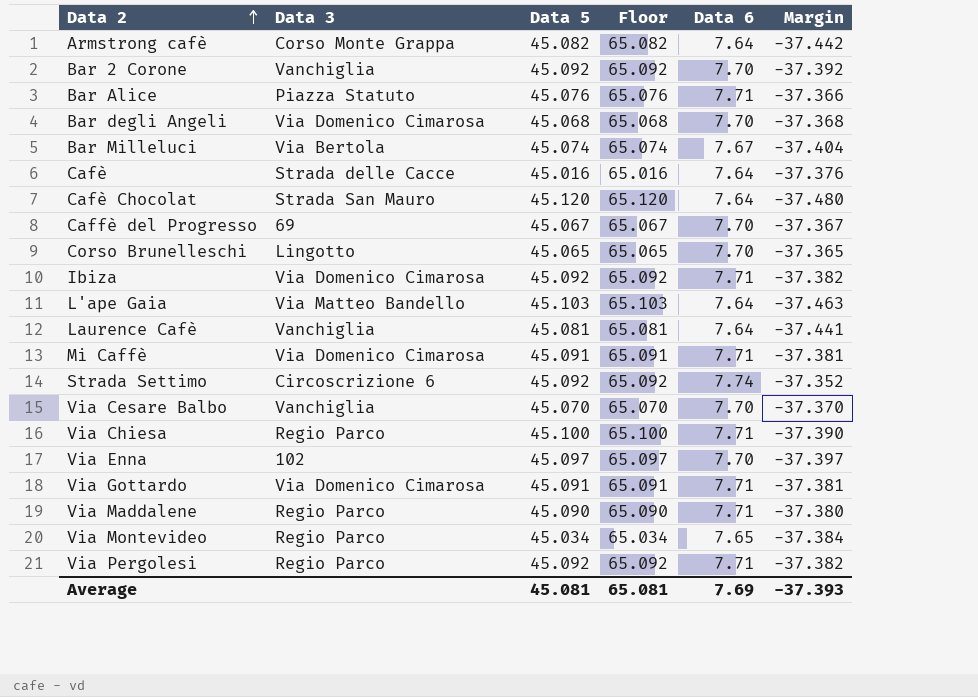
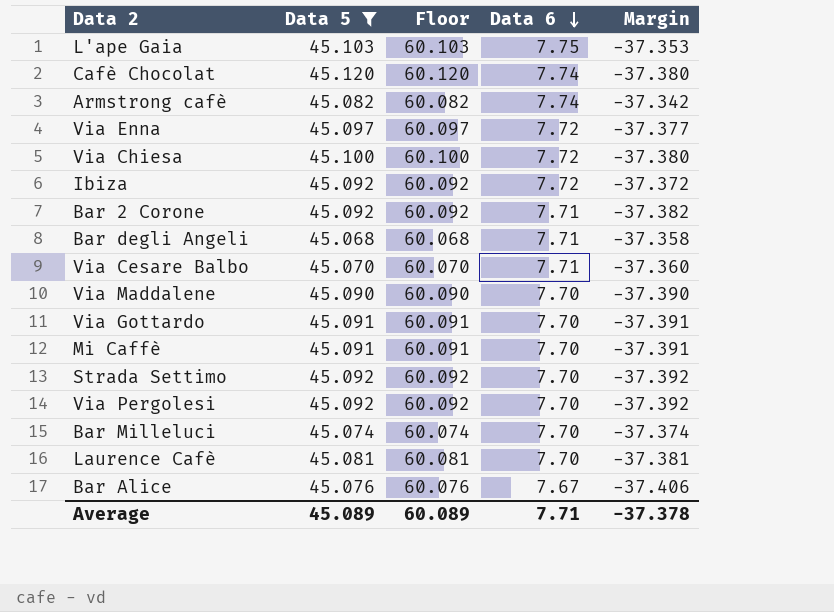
filter: none -> Data 5 >= 45.068
row order: Data 2 ascending -> Data 6 descending
column Data 3 | position: 2 -> none
column Floor | formula: [Data 5] + 20 -> [Data 5] + 15
L'ape Gaia | Data 6: 7.64 -> 7.75
L'ape Gaia | Margin: -37.463 -> -37.353
Cafè Chocolat | Data 6: 7.64 -> 7.74
Cafè Chocolat | Margin: -37.480 -> -37.380
Armstrong cafè | Data 6: 7.64 -> 7.74
Armstrong cafè | Margin: -37.442 -> -37.342
Via Enna | Data 6: 7.70 -> 7.72
Via Enna | Margin: -37.397 -> -37.377
Via Chiesa | Data 6: 7.71 -> 7.72
Via Chiesa | Margin: -37.390 -> -37.380
Ibiza | Data 6: 7.71 -> 7.72
Ibiza | Margin: -37.382 -> -37.372
Bar 2 Corone | Data 6: 7.70 -> 7.71
Bar 2 Corone | Margin: -37.392 -> -37.382
Bar degli Angeli | Data 6: 7.70 -> 7.71
Bar degli Angeli | Margin: -37.368 -> -37.358
Via Cesare Balbo | Data 6: 7.70 -> 7.71
Via Cesare Balbo | Margin: -37.370 -> -37.360
Via Maddalene | Data 6: 7.71 -> 7.70
Via Maddalene | Margin: -37.380 -> -37.390
Via Gottardo | Data 6: 7.71 -> 7.70
Via Gottardo | Margin: -37.381 -> -37.391
Mi Caffè | Data 6: 7.71 -> 7.70
Mi Caffè | Margin: -37.381 -> -37.391
Strada Settimo | Data 6: 7.74 -> 7.70
Strada Settimo | Margin: -37.352 -> -37.392
Via Pergolesi | Data 6: 7.71 -> 7.70
Via Pergolesi | Margin: -37.382 -> -37.392
Bar Milleluci | Data 6: 7.67 -> 7.70
Bar Milleluci | Margin: -37.404 -> -37.374
Laurence Cafè | Data 6: 7.64 -> 7.70
Laurence Cafè | Margin: -37.441 -> -37.381
Bar Alice | Data 6: 7.71 -> 7.67
Bar Alice | Margin: -37.366 -> -37.406
Average | Data 5: 45.081 -> 45.089
Average | Floor: 65.081 -> 60.089
Average | Data 6: 7.69 -> 7.71
Average | Margin: -37.393 -> -37.378

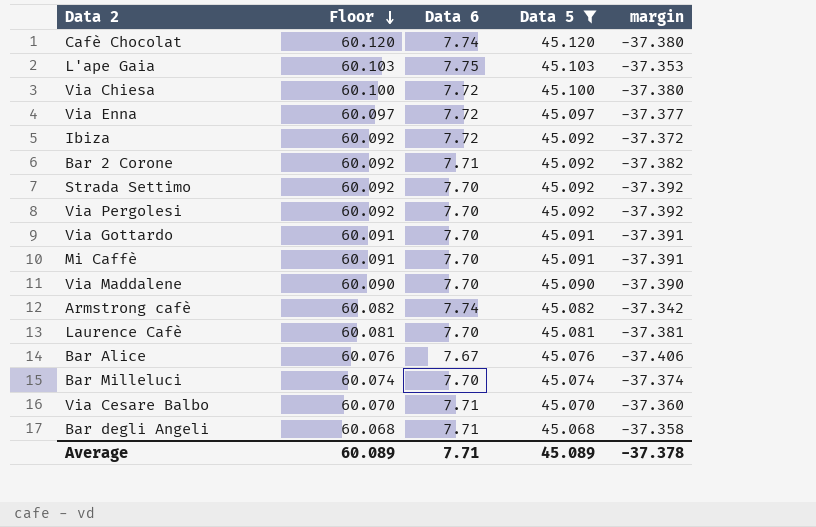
row order: Data 6 descending -> Floor descending
column Data 5 | position: 2 -> 4
column name: Margin -> margin

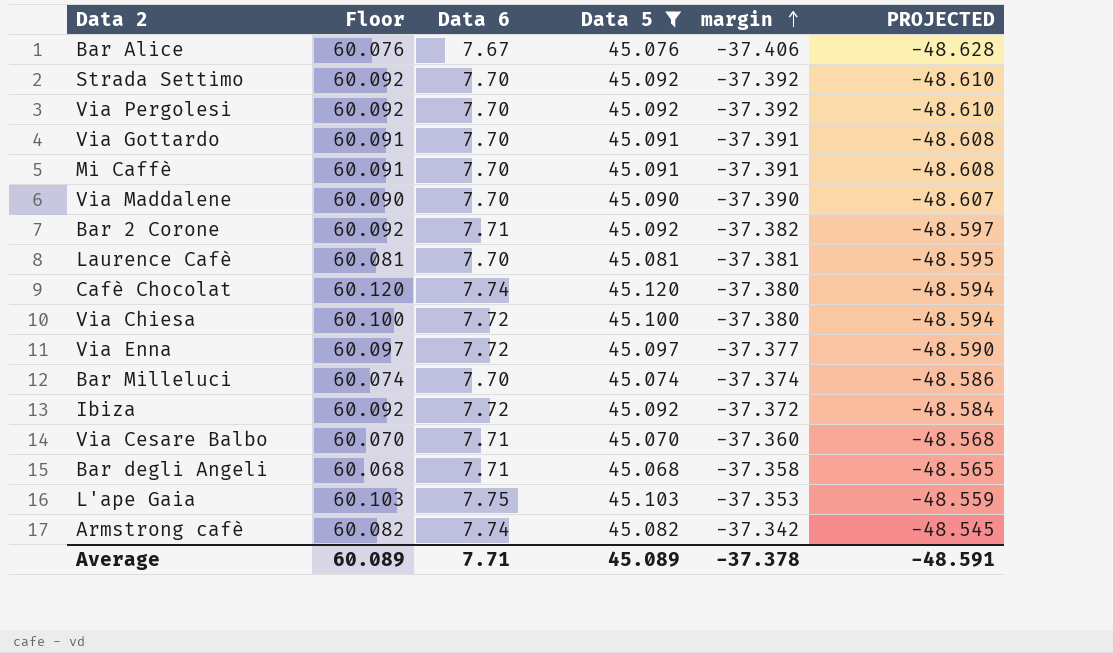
row order: Floor descending -> margin ascending
column PROJECTED | formula: none -> [margin] * 1.3

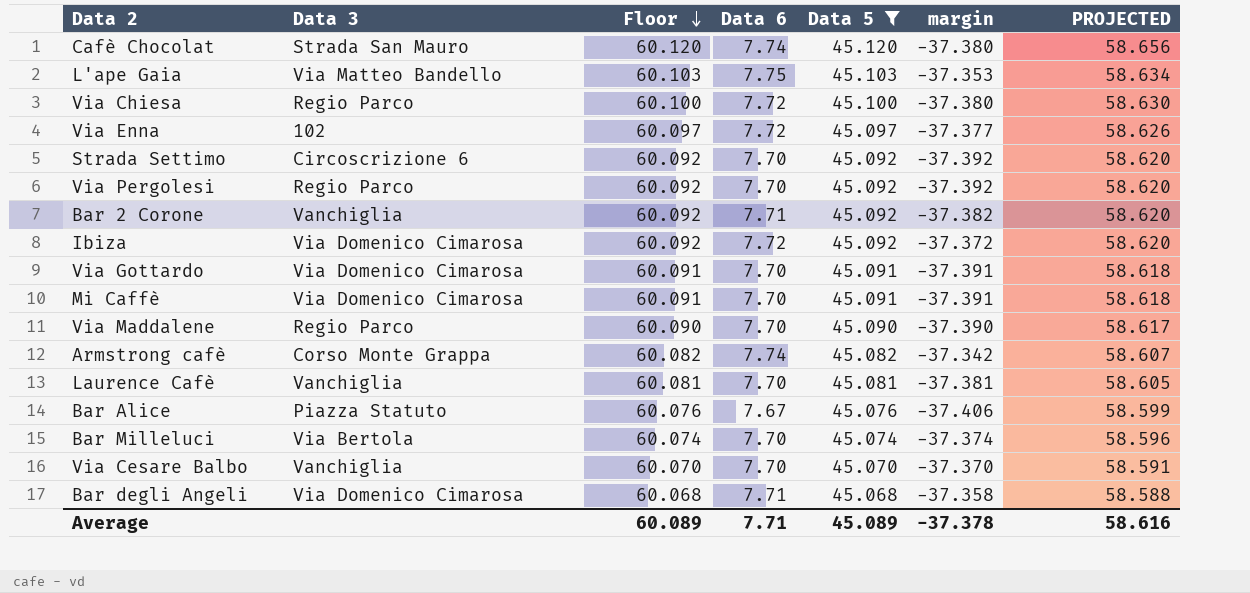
row order: margin ascending -> Floor descending
column Data 3 | position: none -> 2
column PROJECTED | formula: [margin] * 1.3 -> [Data 5] * 1.3
Via Cesare Balbo | Data 6: 7.71 -> 7.70
Via Cesare Balbo | margin: -37.360 -> -37.370
Average | PROJECTED: -48.591 -> 58.616

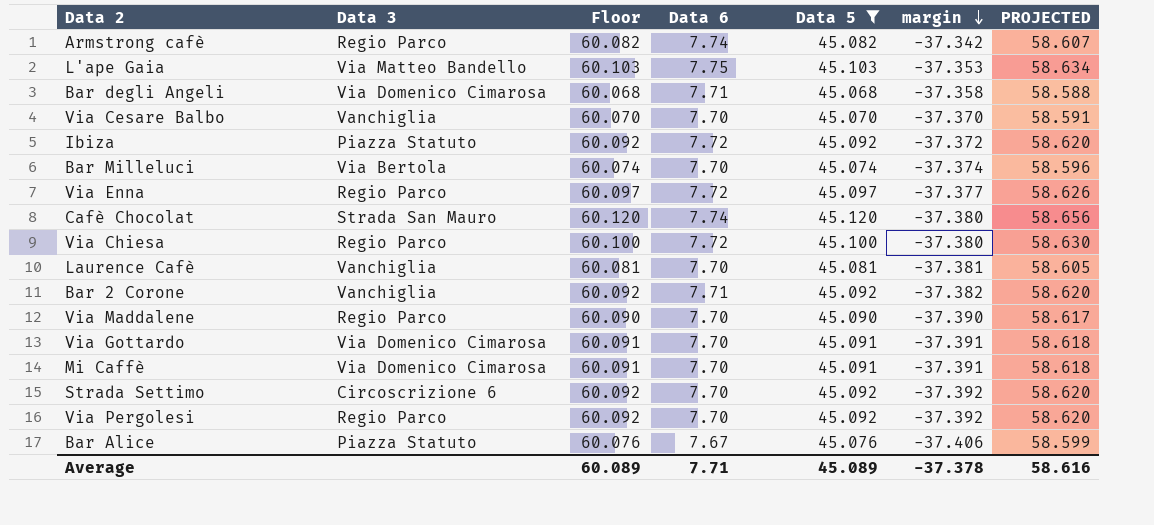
row order: Floor descending -> margin descending
Armstrong cafè | Data 3: Corso Monte Grappa -> Regio Parco
Ibiza | Data 3: Via Domenico Cimarosa -> Piazza Statuto
Via Enna | Data 3: 102 -> Regio Parco

